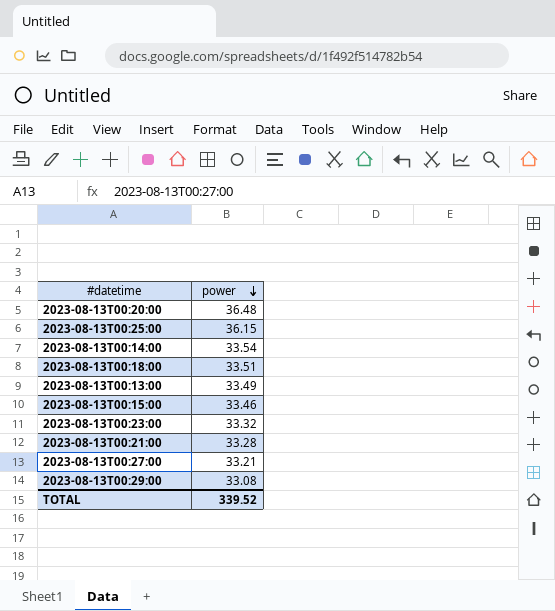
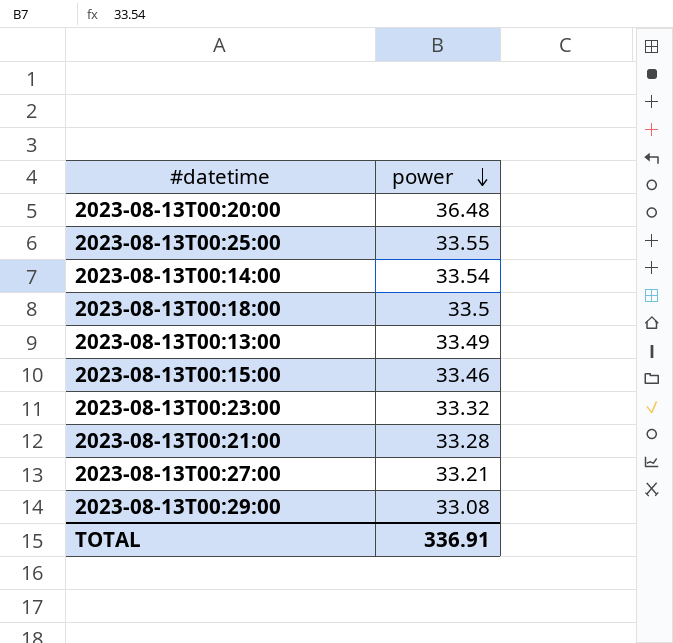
2023-08-13T00:25:00 | power: 36.15 -> 33.55
2023-08-13T00:18:00 | power: 33.51 -> 33.5
TOTAL | power: 339.52 -> 336.91

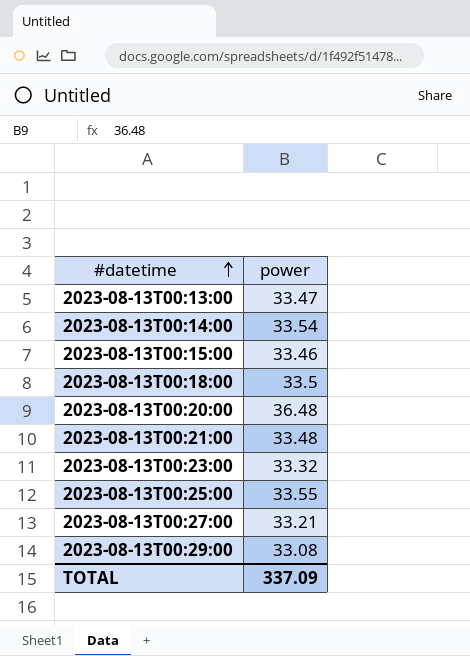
row order: power descending -> #datetime ascending
2023-08-13T00:13:00 | power: 33.49 -> 33.47
2023-08-13T00:21:00 | power: 33.28 -> 33.48
TOTAL | power: 336.91 -> 337.09

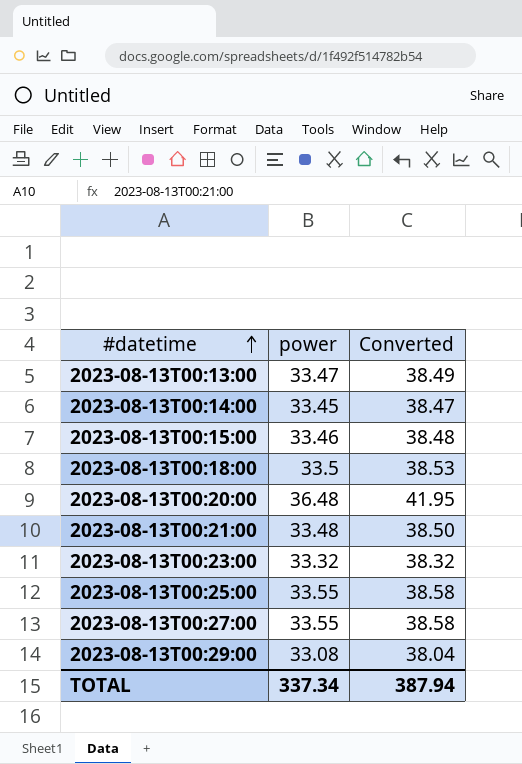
column Converted | formula: none -> [power] * 1.15
2023-08-13T00:14:00 | power: 33.54 -> 33.45
2023-08-13T00:27:00 | power: 33.21 -> 33.55
TOTAL | power: 337.09 -> 337.34

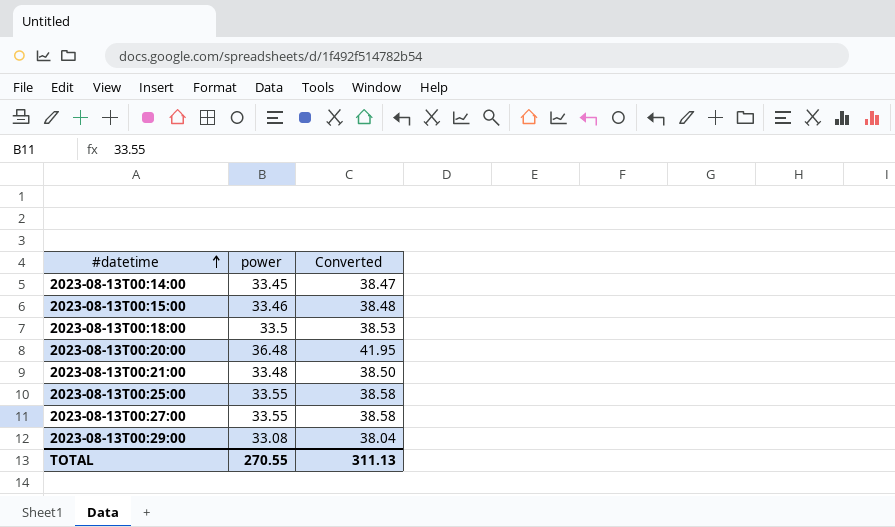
row 2023-08-13T00:13:00: 33.47 | 38.49 -> none
row 2023-08-13T00:23:00: 33.32 | 38.32 -> none
TOTAL | power: 337.34 -> 270.55
TOTAL | Converted: 387.94 -> 311.13

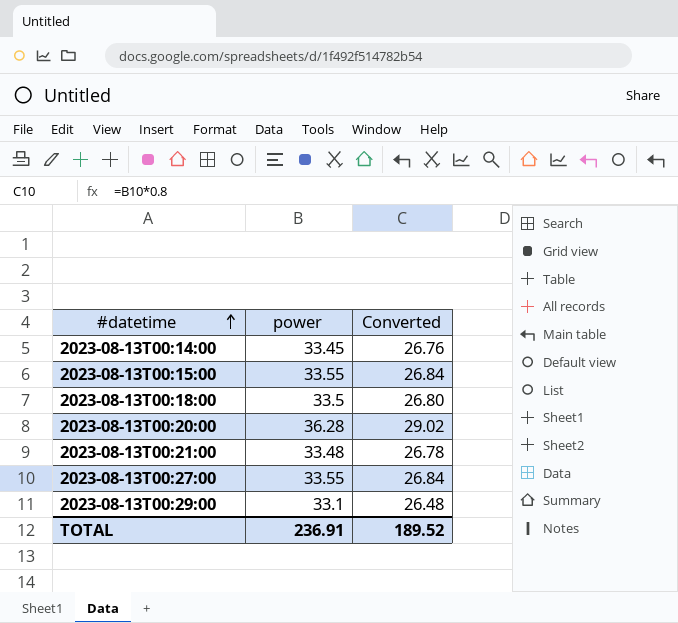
column Converted | formula: [power] * 1.15 -> [power] * 0.8
row 2023-08-13T00:25:00: 33.55 | 38.58 -> none
2023-08-13T00:15:00 | power: 33.46 -> 33.55
2023-08-13T00:20:00 | power: 36.48 -> 36.28
2023-08-13T00:29:00 | power: 33.08 -> 33.1
TOTAL | power: 270.55 -> 236.91
TOTAL | Converted: 311.13 -> 189.52

